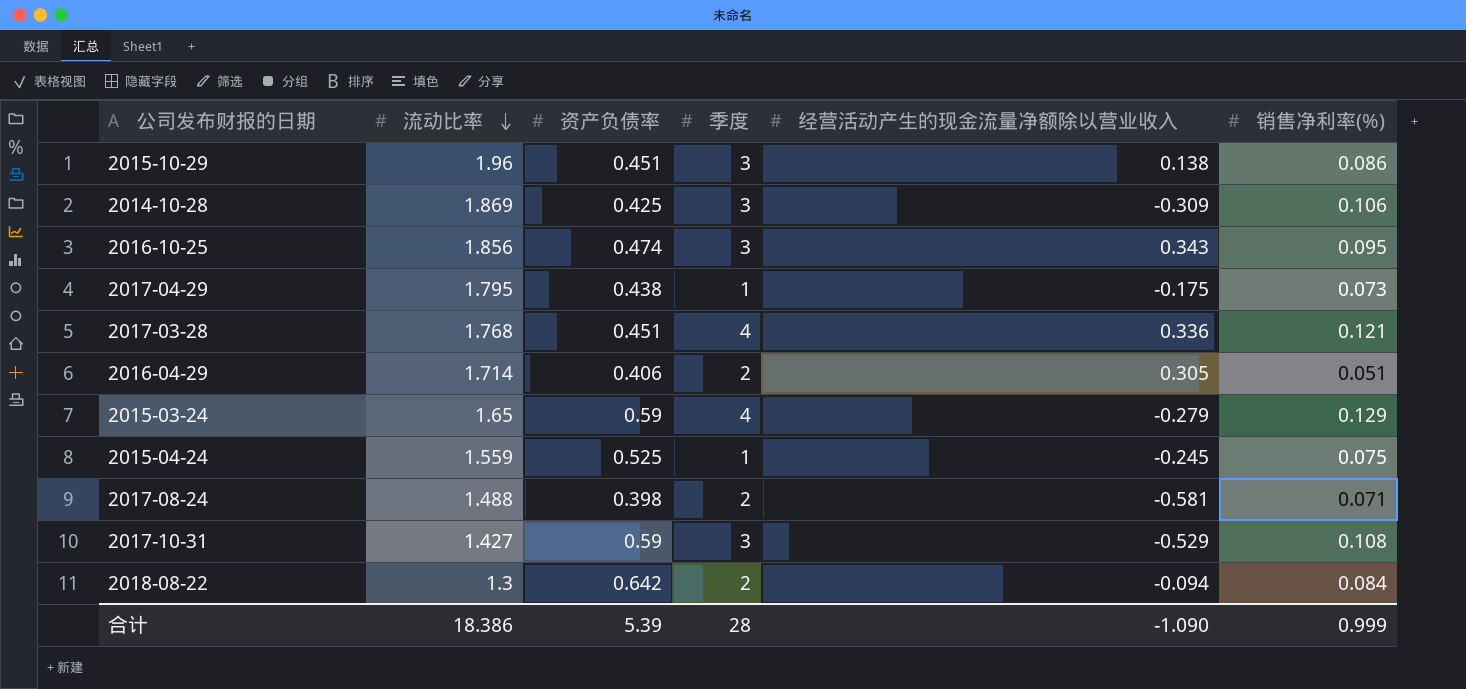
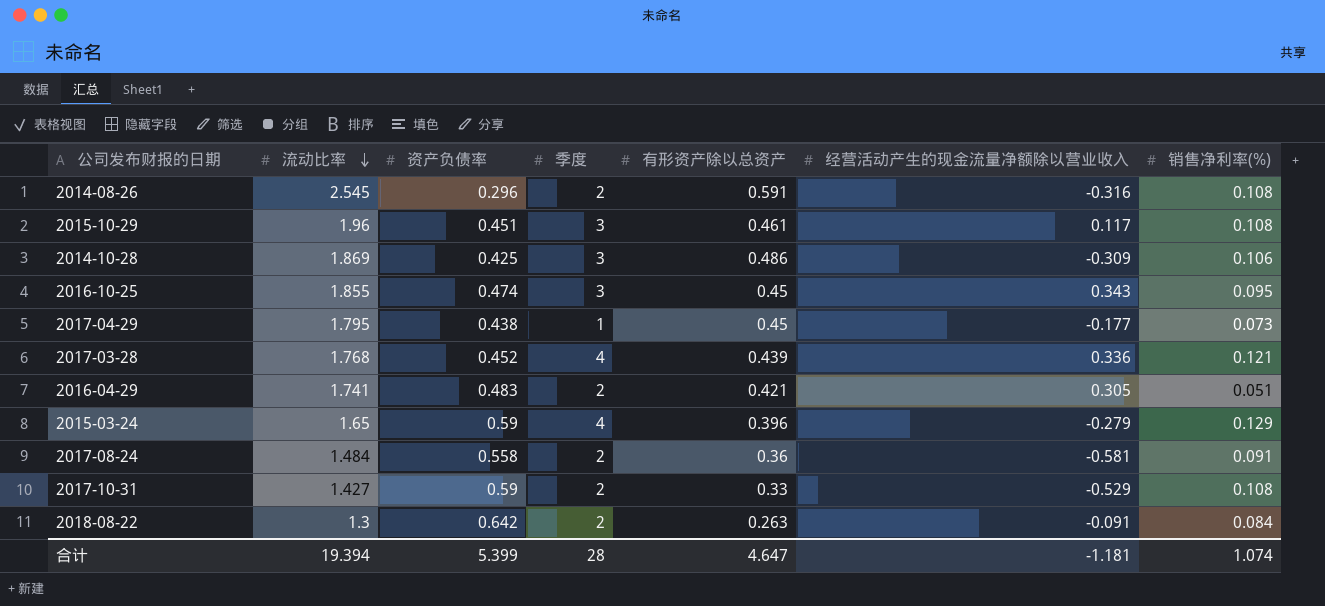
column 有形资产除以总资产 | position: none -> 5
row 2015-04-24: 1.559 | 0.525 | 1 | -0.245 | 0.075 -> none
row 2014-08-26: none -> 2.545 | 0.296 | 2 | 0.591 | -0.316 | 0.108
2015-10-29 | 经营活动产生的现金流量净额除以营业收入: 0.138 -> 0.117
2015-10-29 | 销售净利率(%): 0.086 -> 0.108
2016-10-25 | 流动比率: 1.856 -> 1.855
2017-04-29 | 经营活动产生的现金流量净额除以营业收入: -0.175 -> -0.177
2017-03-28 | 资产负债率: 0.451 -> 0.452
2016-04-29 | 流动比率: 1.714 -> 1.741
2016-04-29 | 资产负债率: 0.406 -> 0.483
2017-08-24 | 流动比率: 1.488 -> 1.484
2017-08-24 | 资产负债率: 0.398 -> 0.558
2017-08-24 | 销售净利率(%): 0.071 -> 0.091
2017-10-31 | 季度: 3 -> 2
2018-08-22 | 经营活动产生的现金流量净额除以营业收入: -0.094 -> -0.091
合计 | 流动比率: 18.386 -> 19.394
合计 | 资产负债率: 5.39 -> 5.399
合计 | 经营活动产生的现金流量净额除以营业收入: -1.090 -> -1.181
合计 | 销售净利率(%): 0.999 -> 1.074

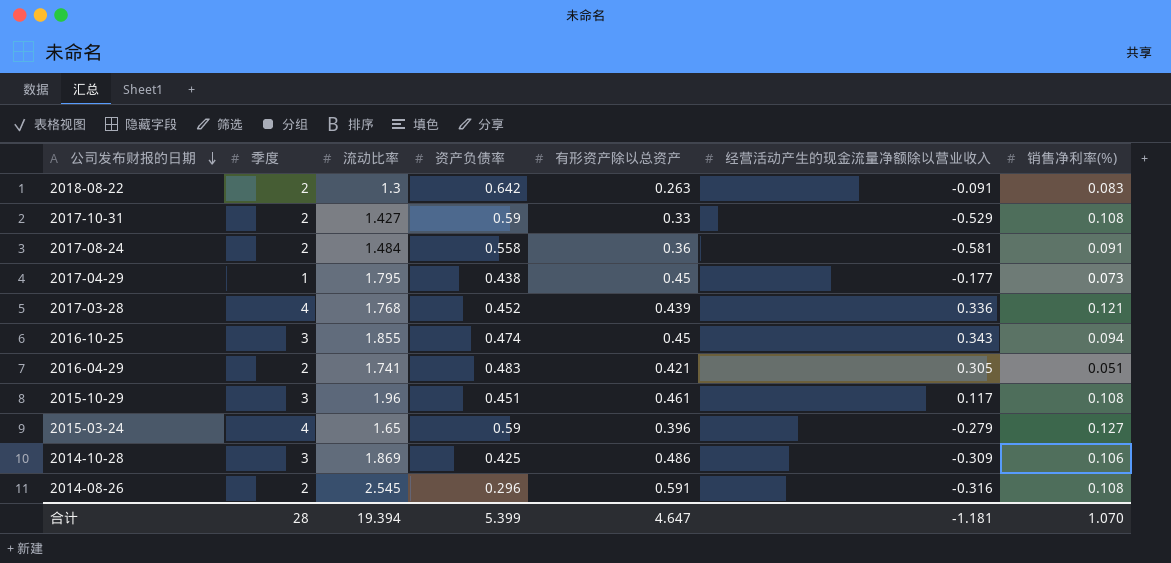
row order: 流动比率 descending -> 公司发布财报的日期 descending
column 季度 | position: 4 -> 2
2018-08-22 | 销售净利率(%): 0.084 -> 0.083
2016-10-25 | 销售净利率(%): 0.095 -> 0.094
2015-03-24 | 销售净利率(%): 0.129 -> 0.127
合计 | 销售净利率(%): 1.074 -> 1.070

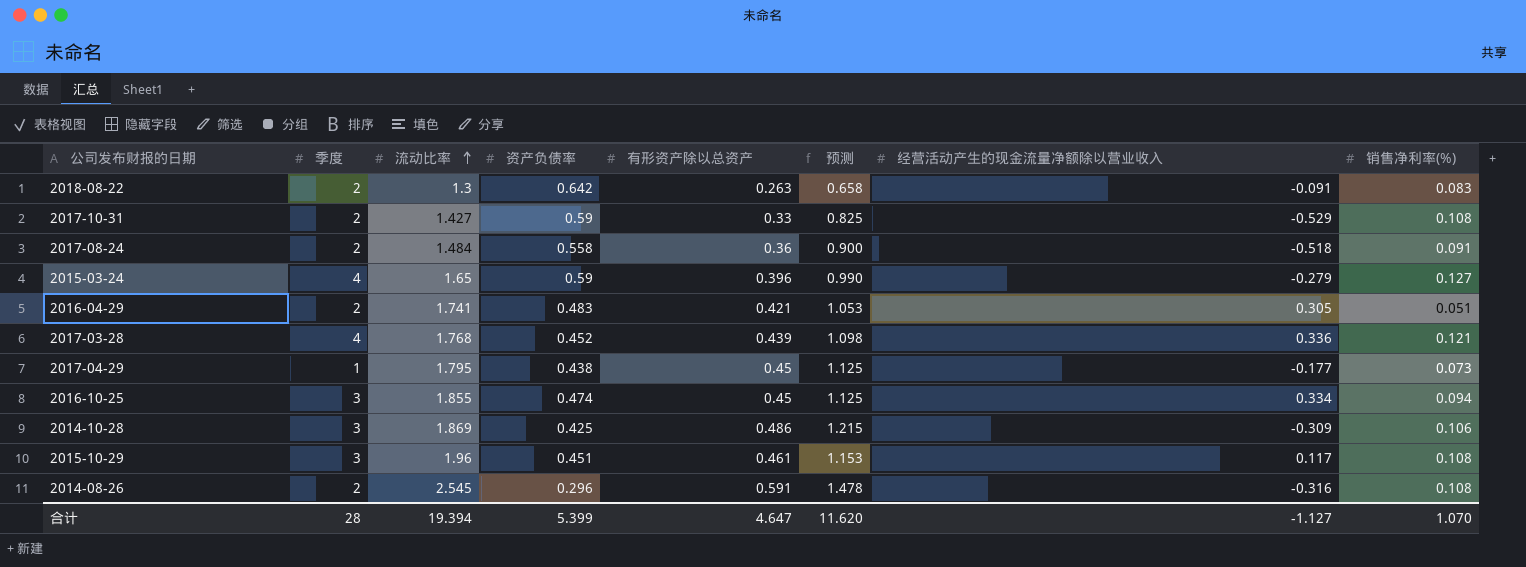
row order: 公司发布财报的日期 descending -> 流动比率 ascending
column 预测 | formula: none -> [有形资产除以总资产] * 2.5
2017-08-24 | 经营活动产生的现金流量净额除以营业收入: -0.581 -> -0.518
2016-10-25 | 经营活动产生的现金流量净额除以营业收入: 0.343 -> 0.334
合计 | 经营活动产生的现金流量净额除以营业收入: -1.181 -> -1.127

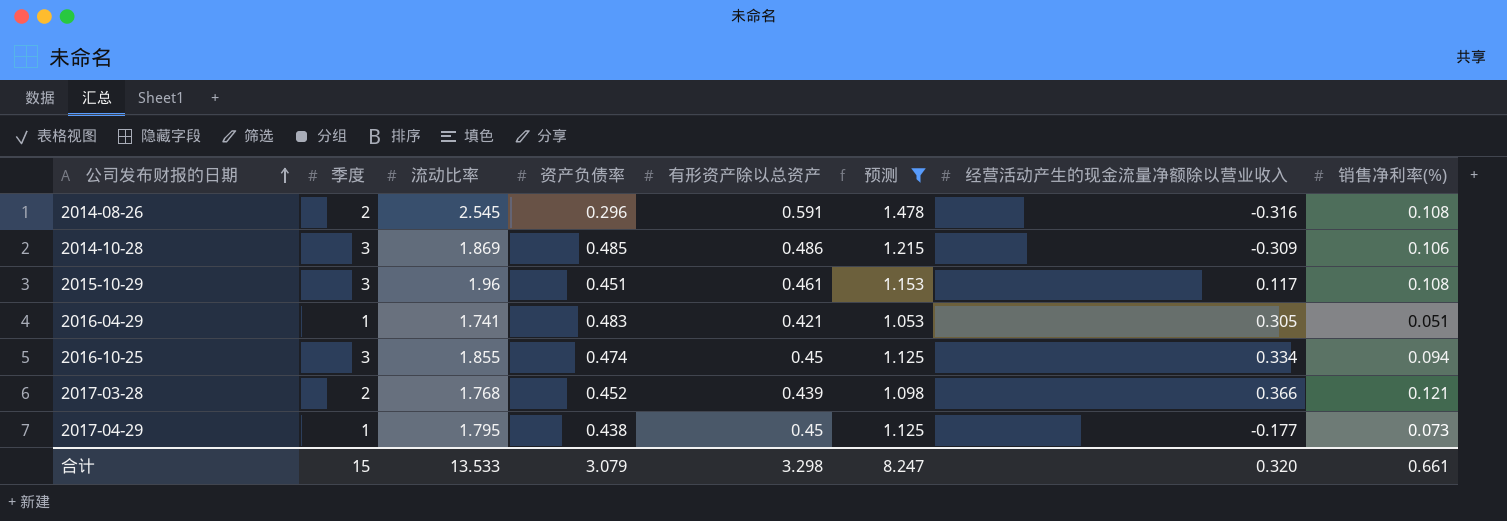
filter: none -> 预测 >= 1.053
row order: 流动比率 ascending -> 公司发布财报的日期 ascending
2014-10-28 | 资产负债率: 0.425 -> 0.485
2016-04-29 | 季度: 2 -> 1
2017-03-28 | 季度: 4 -> 2
2017-03-28 | 经营活动产生的现金流量净额除以营业收入: 0.336 -> 0.366
合计 | 季度: 28 -> 15
合计 | 流动比率: 19.394 -> 13.533
合计 | 资产负债率: 5.399 -> 3.079
合计 | 有形资产除以总资产: 4.647 -> 3.298
合计 | 预测: 11.620 -> 8.247
合计 | 经营活动产生的现金流量净额除以营业收入: -1.127 -> 0.320
合计 | 销售净利率(%): 1.070 -> 0.661

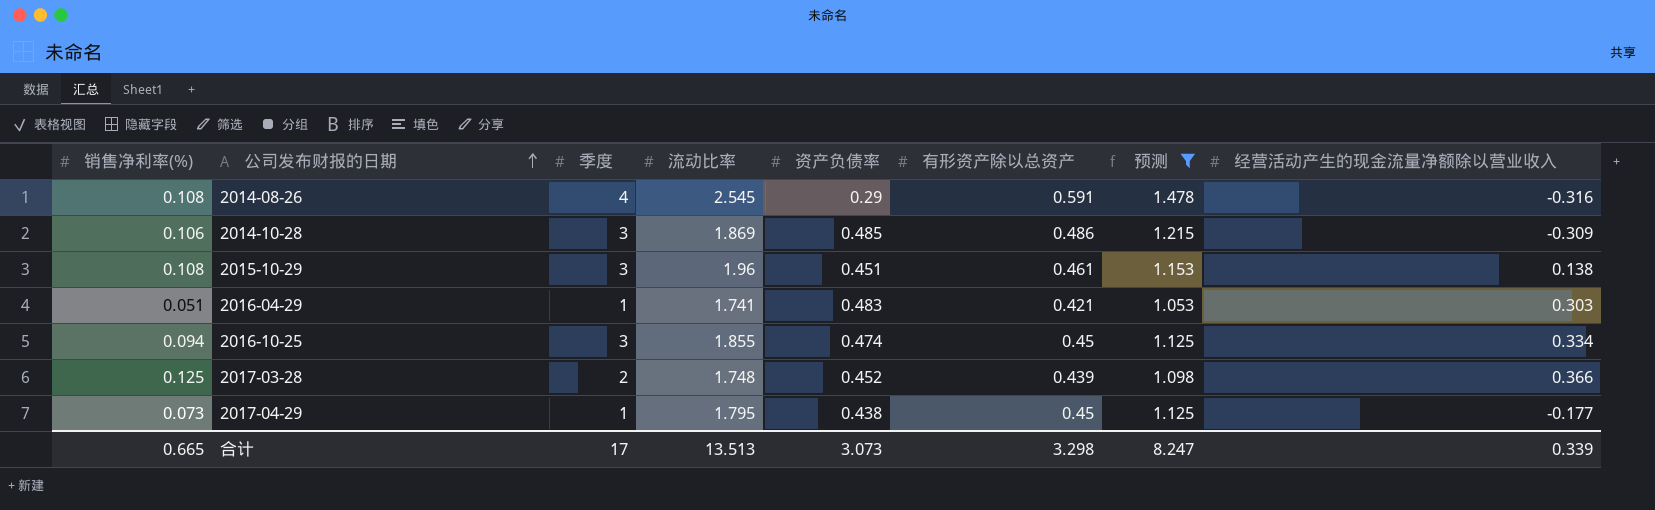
column 销售净利率(%) | position: 8 -> 1
2014-08-26 | 季度: 2 -> 4
2014-08-26 | 资产负债率: 0.296 -> 0.29
2015-10-29 | 经营活动产生的现金流量净额除以营业收入: 0.117 -> 0.138
2016-04-29 | 经营活动产生的现金流量净额除以营业收入: 0.305 -> 0.303
2017-03-28 | 销售净利率(%): 0.121 -> 0.125
2017-03-28 | 流动比率: 1.768 -> 1.748
合计 | 销售净利率(%): 0.661 -> 0.665
合计 | 季度: 15 -> 17
合计 | 流动比率: 13.533 -> 13.513
合计 | 资产负债率: 3.079 -> 3.073
合计 | 经营活动产生的现金流量净额除以营业收入: 0.320 -> 0.339

